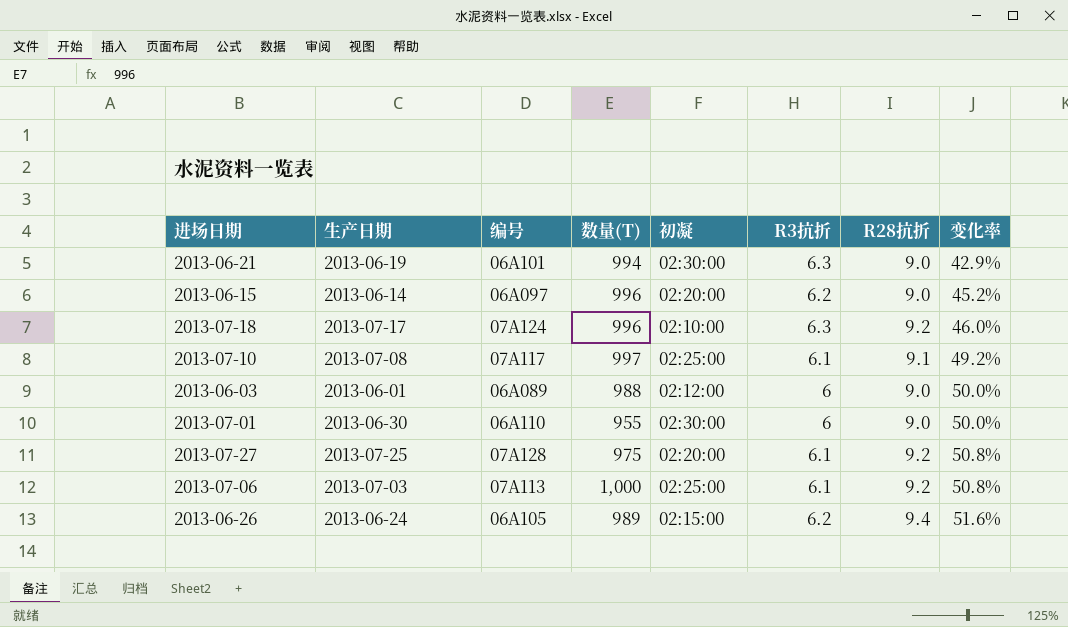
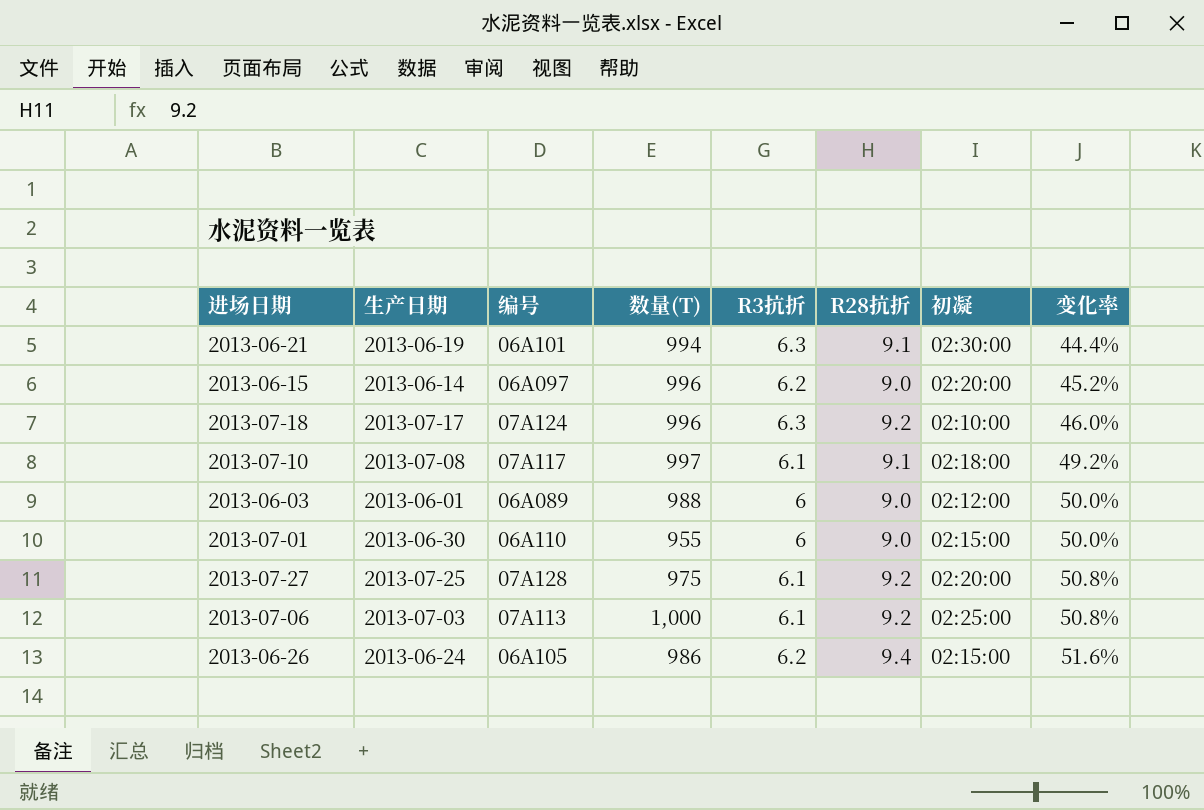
column 初凝 | position: 5 -> 7
2013-06-21 | R28抗折: 9.0 -> 9.1
2013-06-21 | 变化率: 42.9% -> 44.4%
2013-07-10 | 初凝: 02:25:00 -> 02:18:00
2013-07-01 | 初凝: 02:30:00 -> 02:15:00
2013-06-26 | 数量(T): 989 -> 986

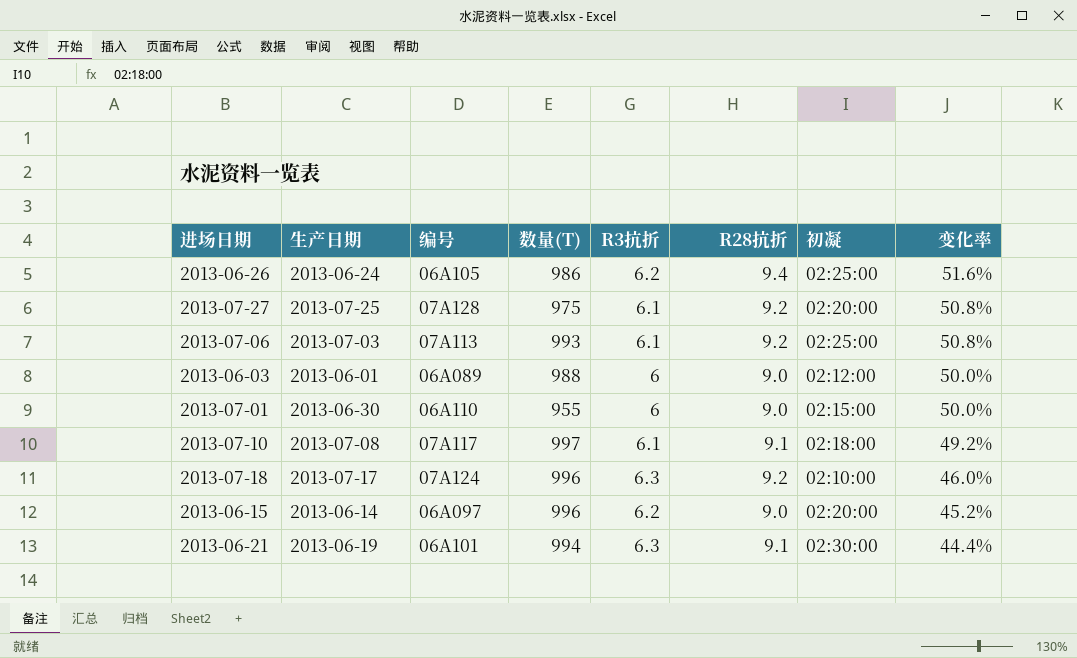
row order: 变化率 ascending -> 变化率 descending
2013-06-26 | 初凝: 02:15:00 -> 02:25:00
2013-07-06 | 数量(T): 1,000 -> 993

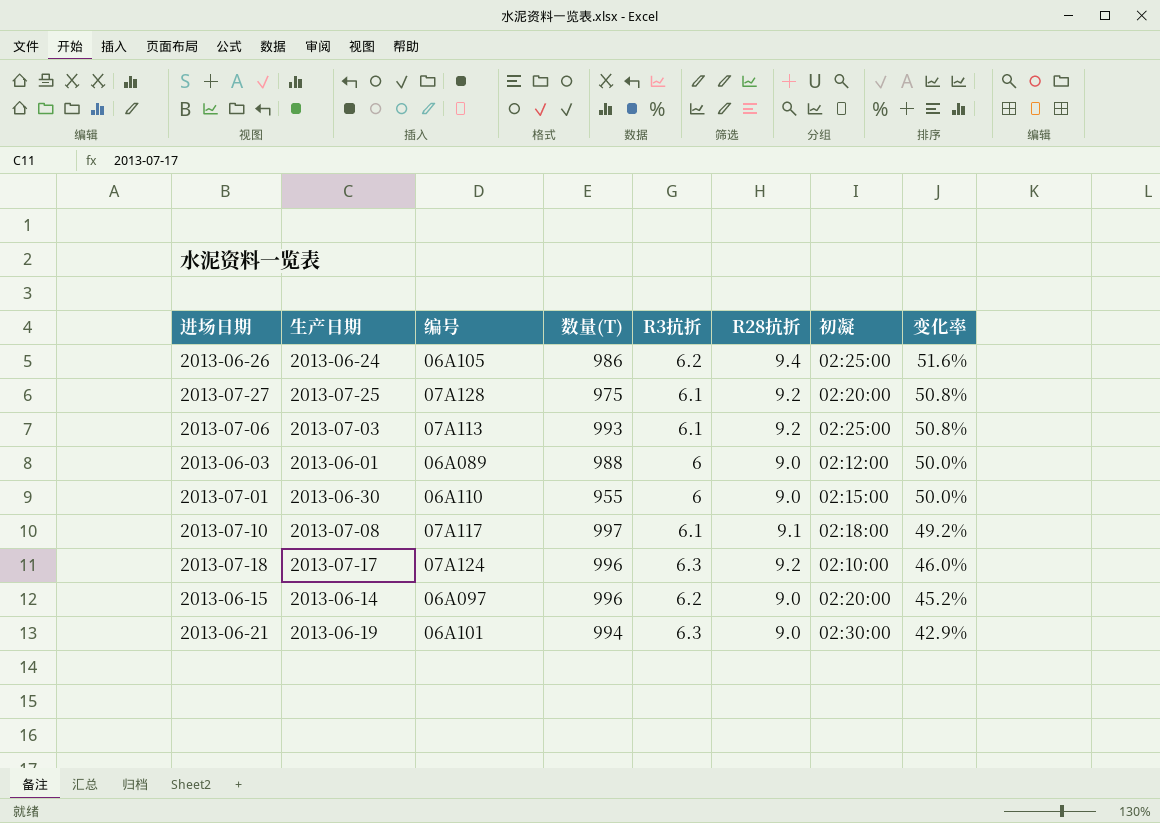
2013-06-21 | R28抗折: 9.1 -> 9.0
2013-06-21 | 变化率: 44.4% -> 42.9%

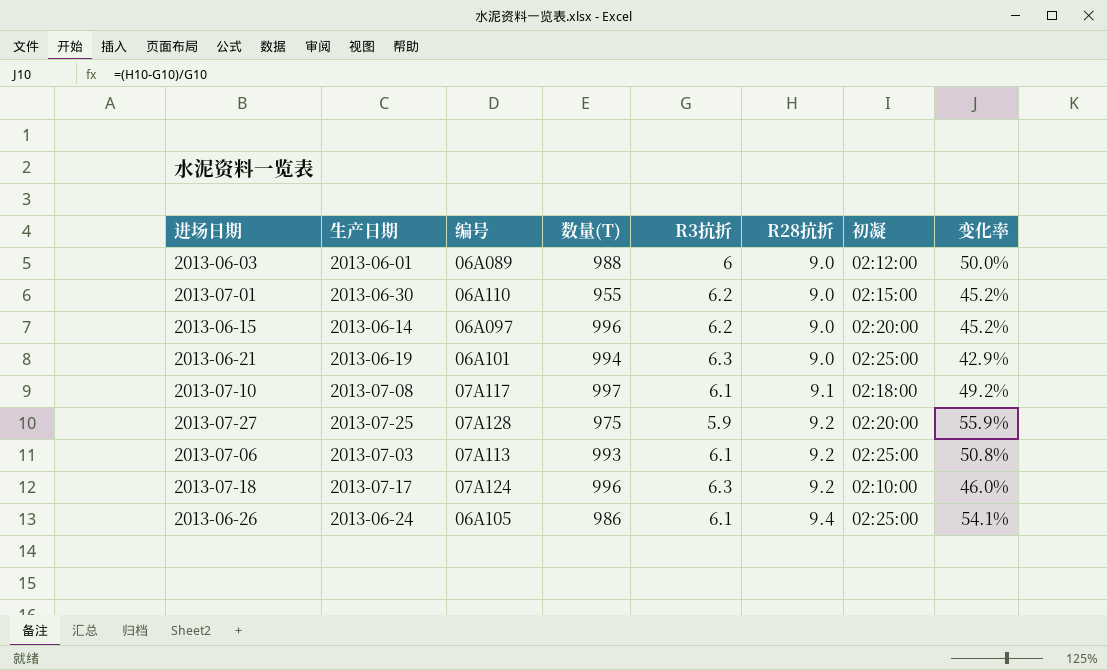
row order: 变化率 descending -> R28抗折 ascending
2013-07-01 | R3抗折: 6 -> 6.2
2013-07-01 | 变化率: 50.0% -> 45.2%
2013-06-21 | 初凝: 02:30:00 -> 02:25:00
2013-07-27 | R3抗折: 6.1 -> 5.9
2013-07-27 | 变化率: 50.8% -> 55.9%
2013-06-26 | R3抗折: 6.2 -> 6.1
2013-06-26 | 变化率: 51.6% -> 54.1%

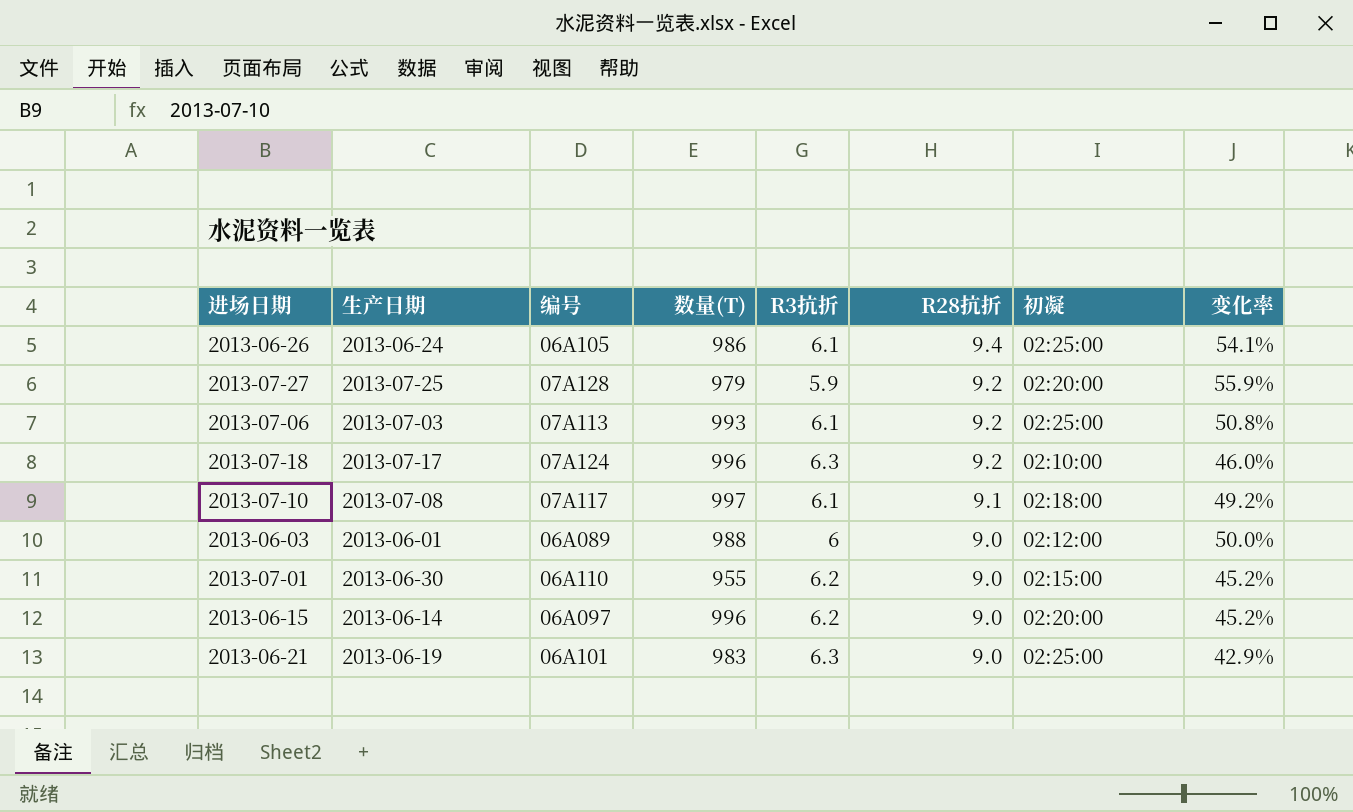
row order: R28抗折 ascending -> R28抗折 descending
2013-07-27 | 数量(T): 975 -> 979
2013-06-21 | 数量(T): 994 -> 983

